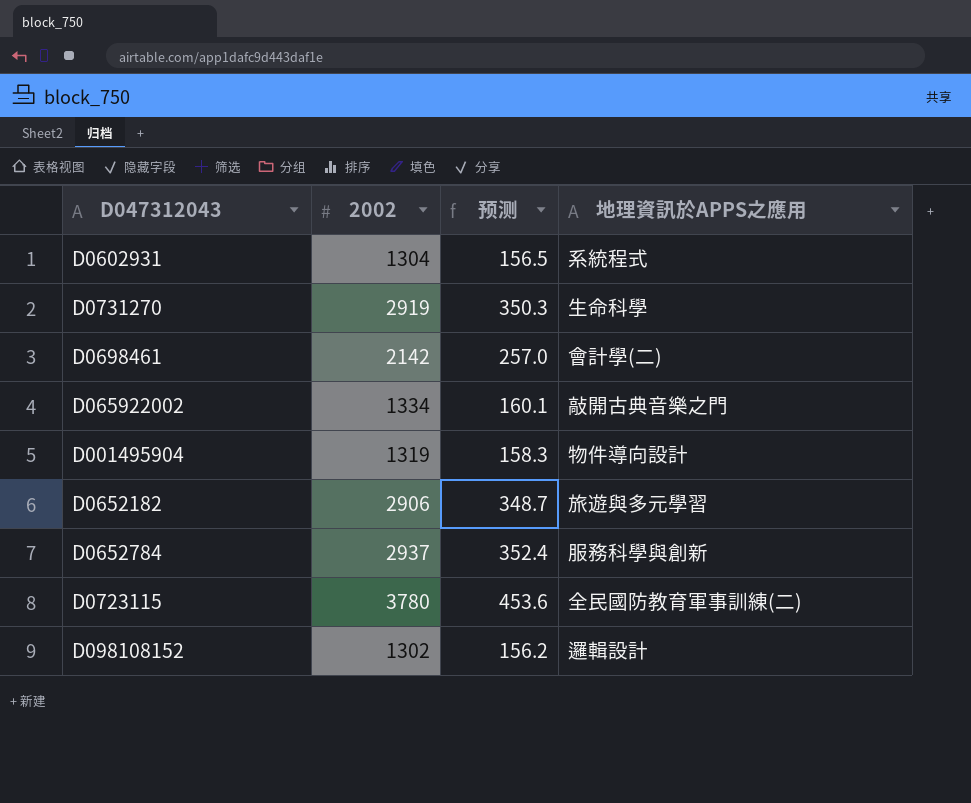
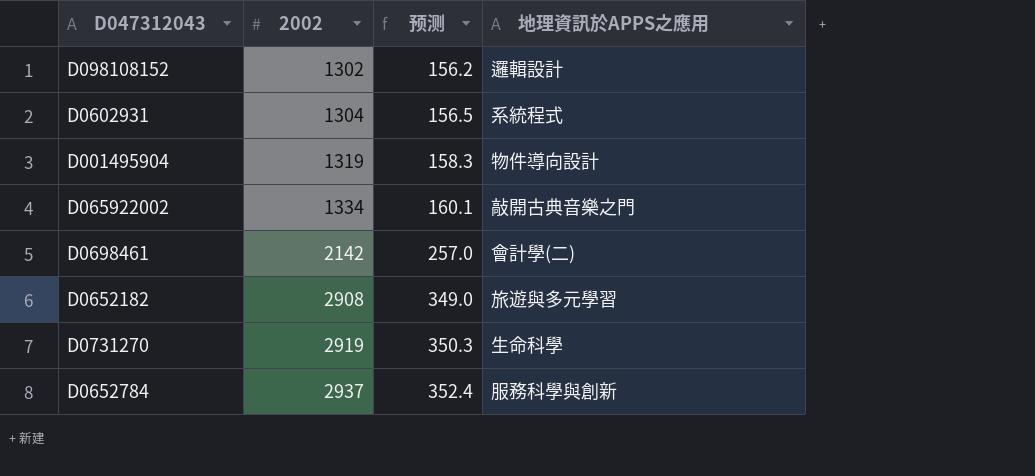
row order: none -> 2002 ascending
row D0723115: 3780 | 453.6 | 全民國防教育軍事訓練(二) -> none
D0652182 | 2002: 2906 -> 2908
D0652182 | 预测: 348.7 -> 349.0

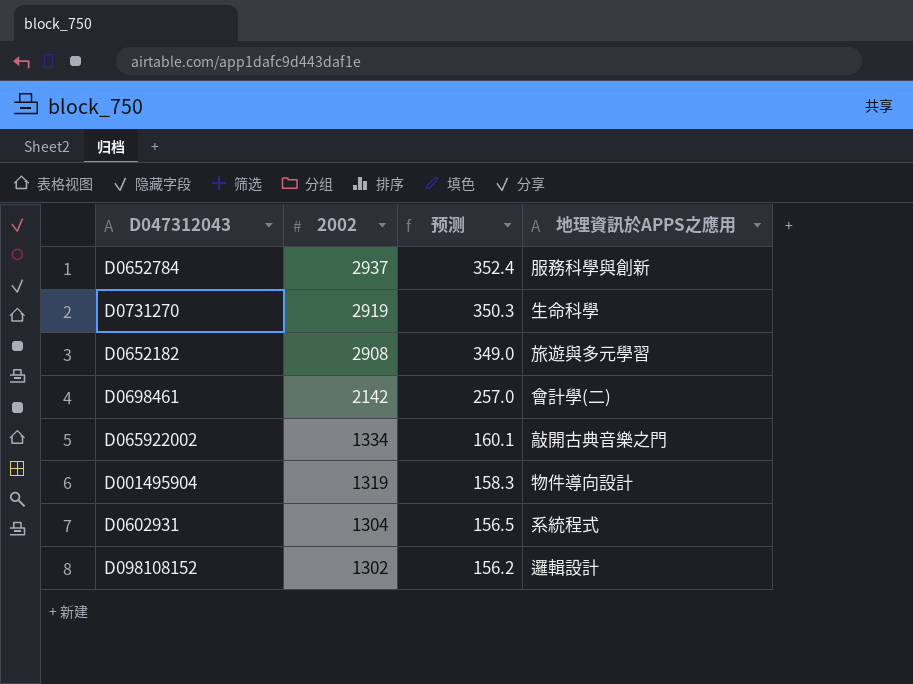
row order: 2002 ascending -> 2002 descending

